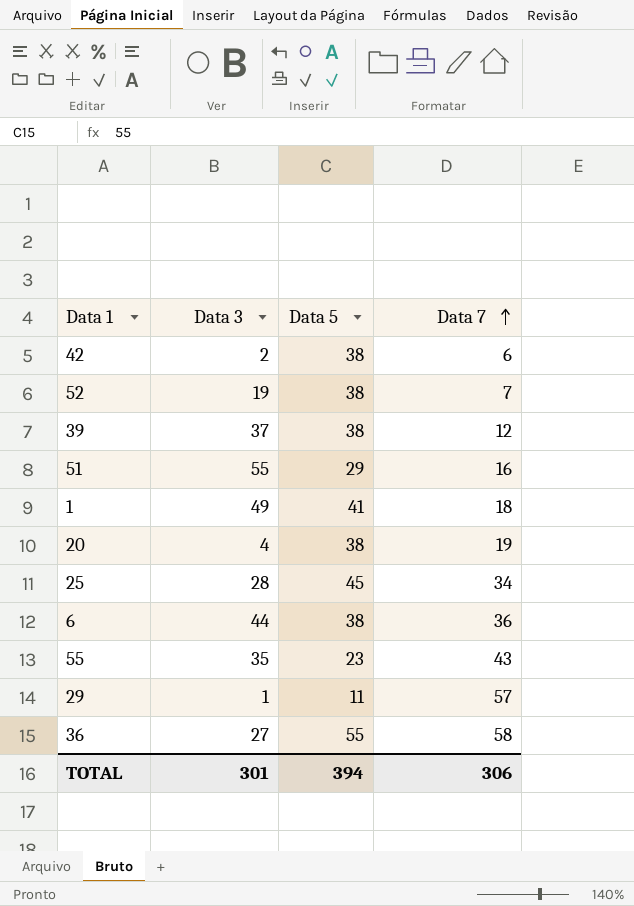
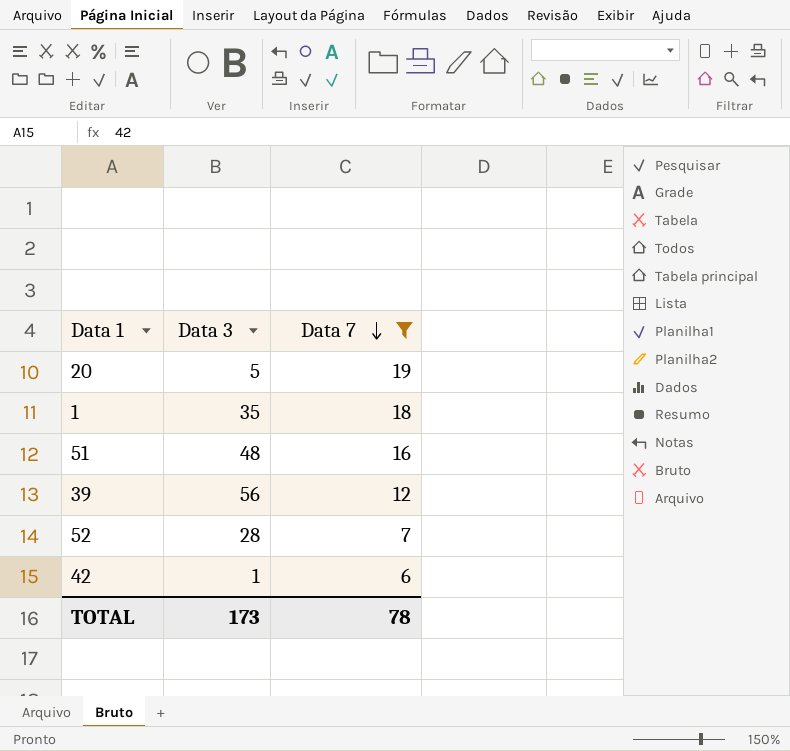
filter: none -> Data 7 <= 19
row order: Data 7 ascending -> Data 7 descending
column Data 5 | position: 3 -> none
20 | Data 3: 4 -> 5
1 | Data 3: 49 -> 35
51 | Data 3: 55 -> 48
39 | Data 3: 37 -> 56
52 | Data 3: 19 -> 28
42 | Data 3: 2 -> 1
TOTAL | Data 3: 301 -> 173
TOTAL | Data 7: 306 -> 78

